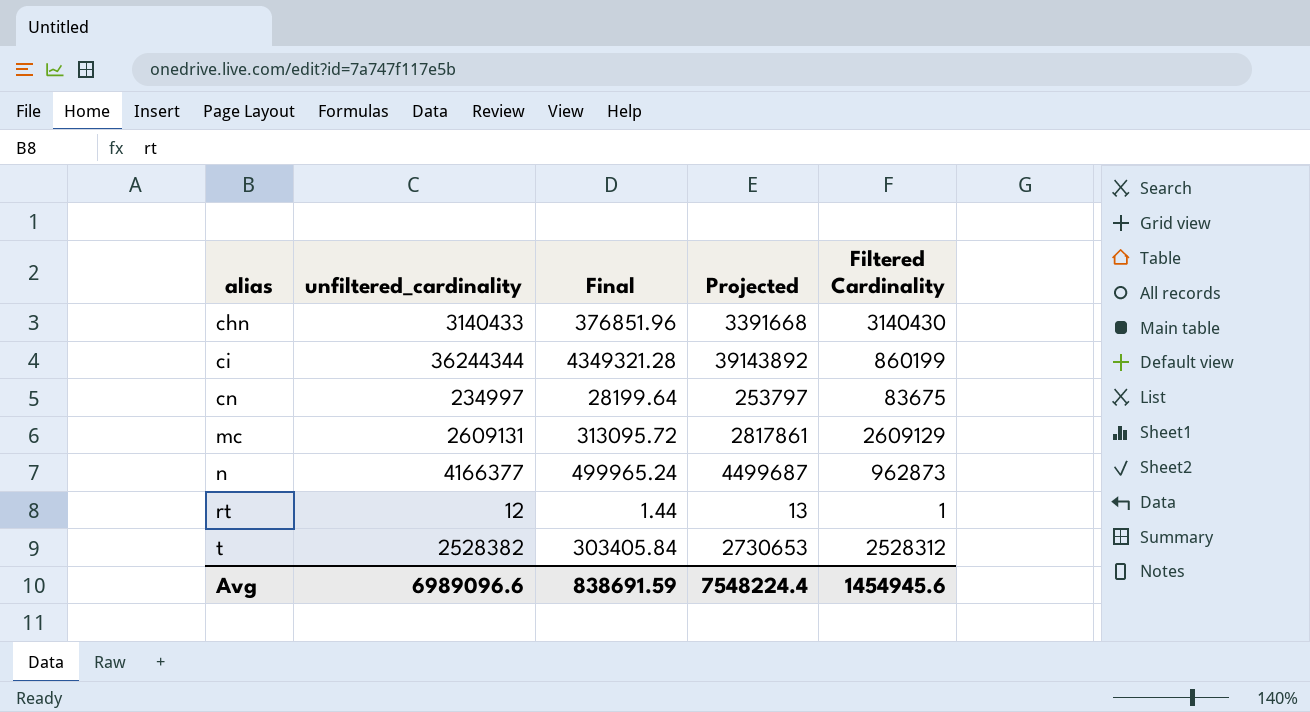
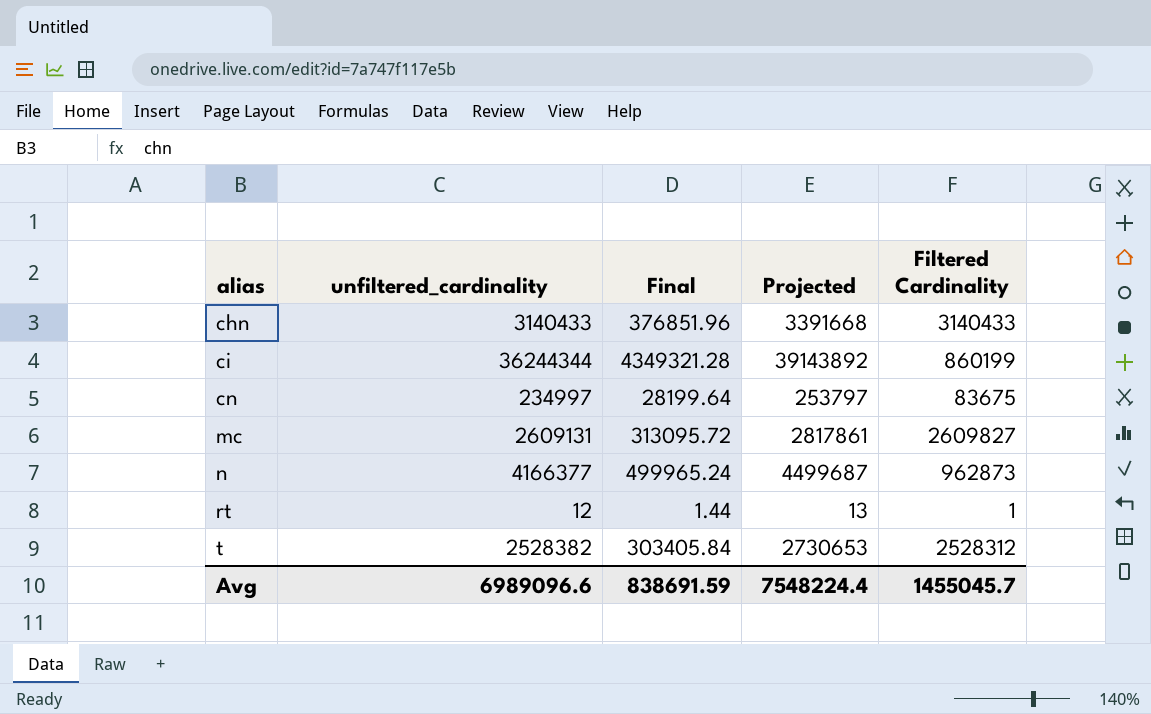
chn | Filtered Cardinality: 3140430 -> 3140433
mc | Filtered Cardinality: 2609129 -> 2609827
Avg | Filtered Cardinality: 1454945.6 -> 1455045.7

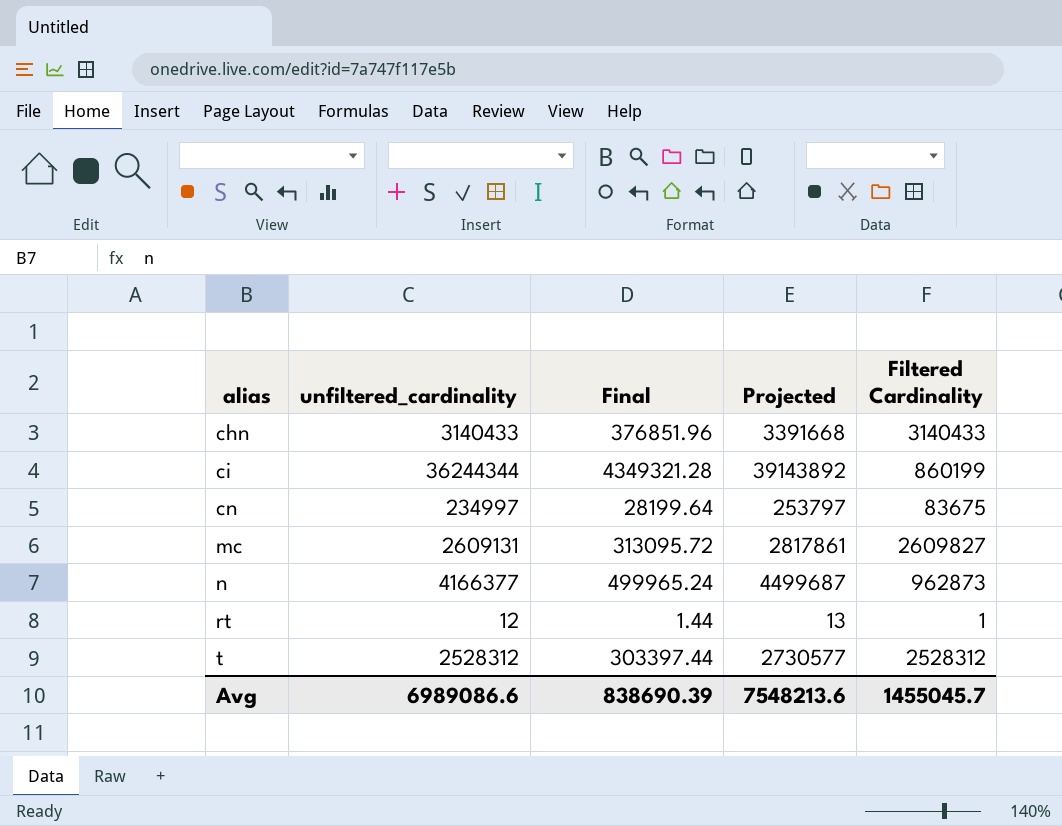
t | unfiltered_cardinality: 2528382 -> 2528312
t | Final: 303405.84 -> 303397.44
t | Projected: 2730653 -> 2730577
Avg | unfiltered_cardinality: 6989096.6 -> 6989086.6
Avg | Final: 838691.59 -> 838690.39
Avg | Projected: 7548224.4 -> 7548213.6

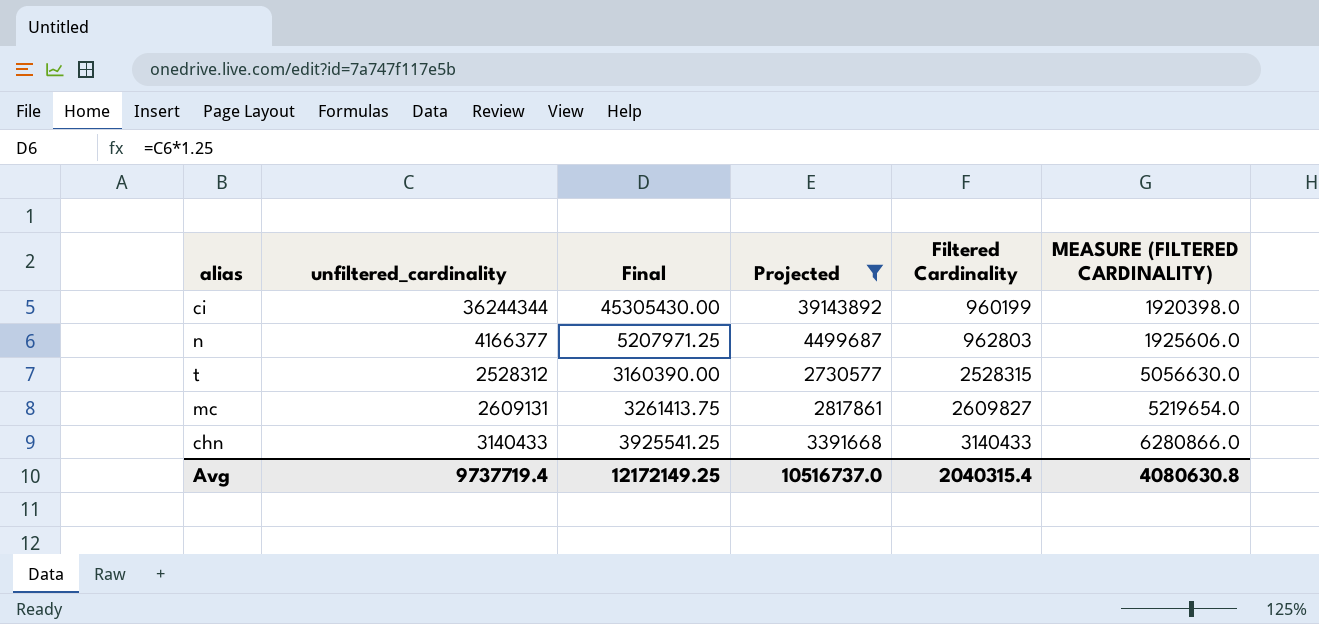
filter: none -> Projected >= 2730577
row order: alias ascending -> Filtered Cardinality ascending
column Final | formula: [unfiltered_cardinality] * 0.12 -> [unfiltered_cardinality] * 1.25
column MEASURE (FILTERED CARDINALITY) | formula: none -> [Filtered Cardinality] * 2
ci | Filtered Cardinality: 860199 -> 960199
n | Filtered Cardinality: 962873 -> 962803
t | Filtered Cardinality: 2528312 -> 2528315
Avg | unfiltered_cardinality: 6989086.6 -> 9737719.4
Avg | Final: 838690.39 -> 12172149.25
Avg | Projected: 7548213.6 -> 10516737.0
Avg | Filtered Cardinality: 1455045.7 -> 2040315.4

